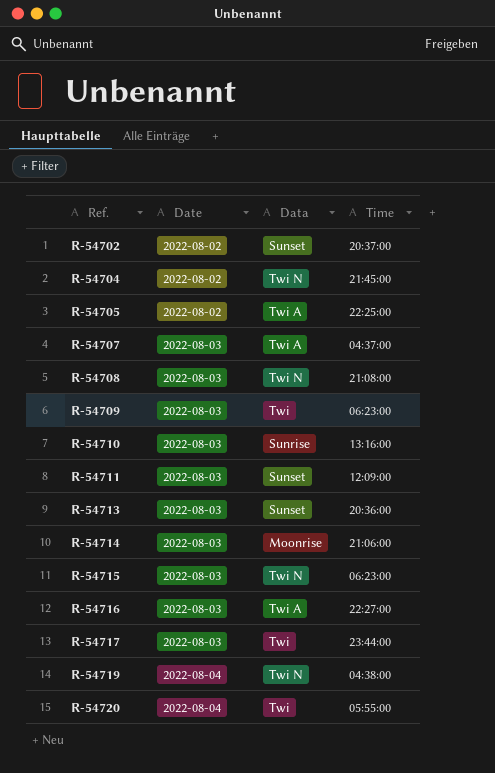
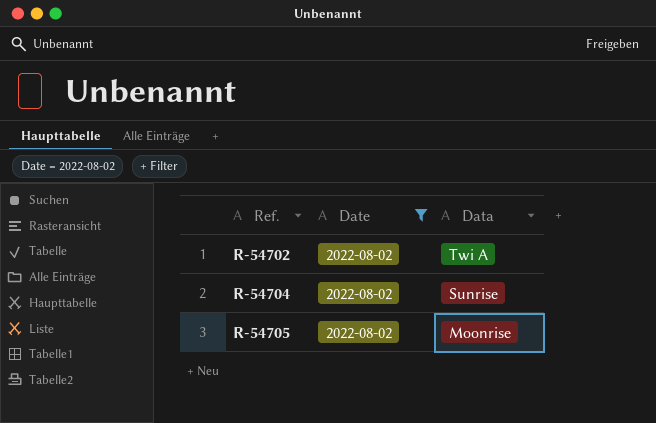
filter: none -> Date = 2022-08-02
column Time | position: 4 -> none
R-54702 | Data: Sunset -> Twi A
R-54704 | Data: Twi N -> Sunrise
R-54705 | Data: Twi A -> Moonrise

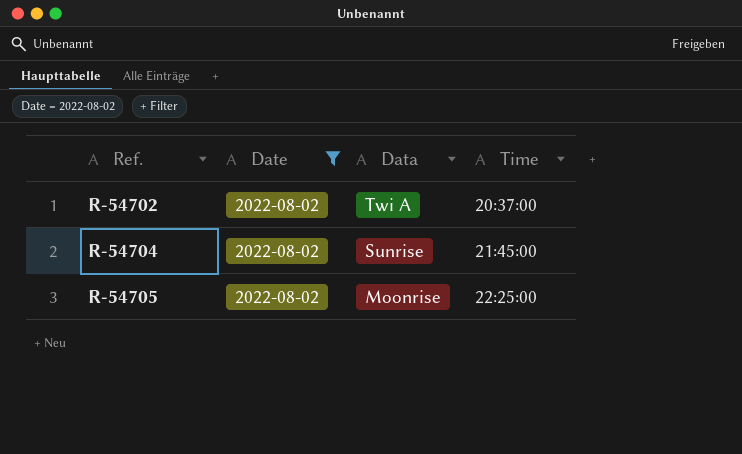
column Time | position: none -> 4

